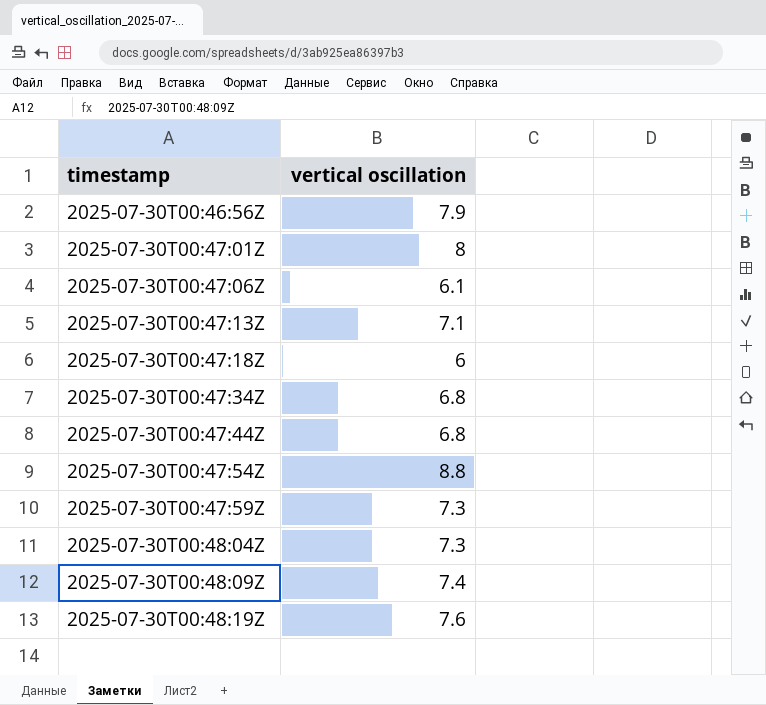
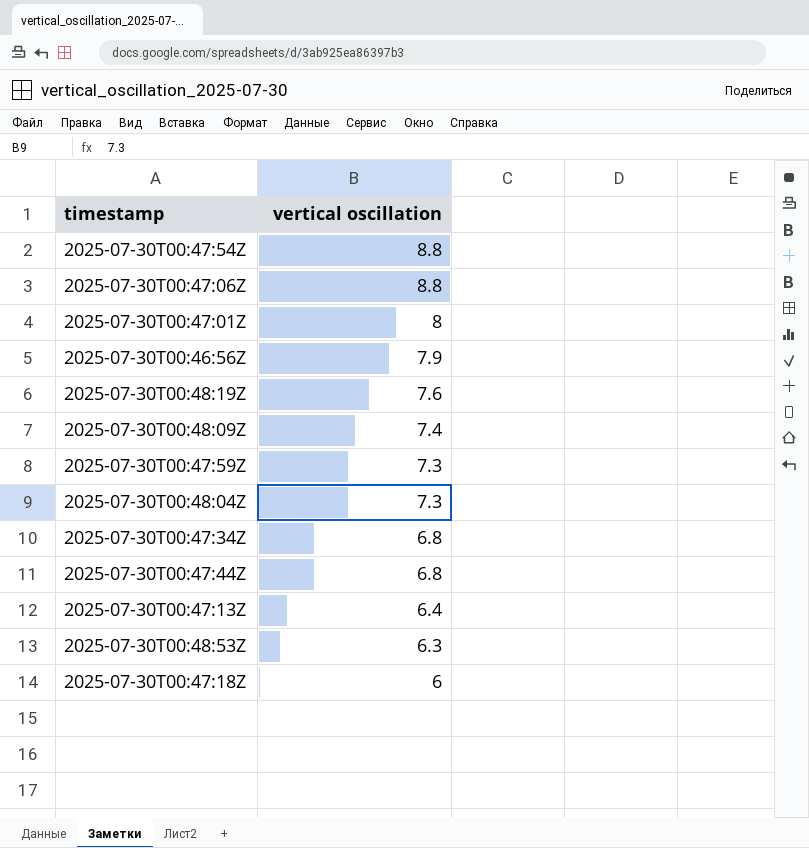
row order: timestamp ascending -> vertical oscillation descending
2025-07-30T00:47:06Z | vertical oscillation: 6.1 -> 8.8
2025-07-30T00:47:13Z | vertical oscillation: 7.1 -> 6.4
row 2025-07-30T00:48:53Z: none -> 6.3

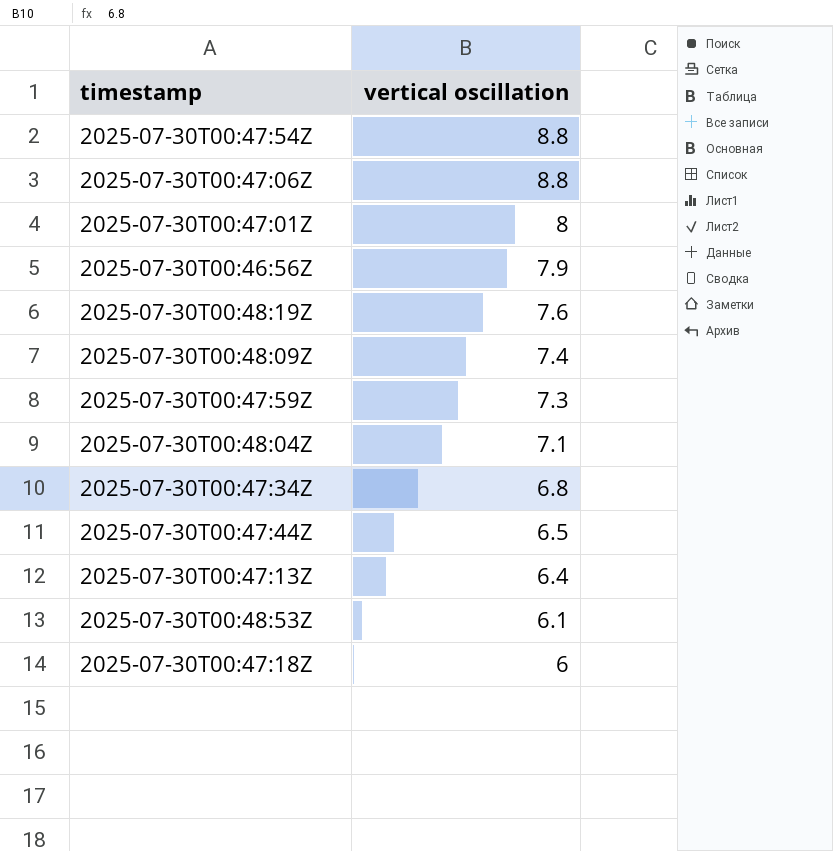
2025-07-30T00:48:04Z | vertical oscillation: 7.3 -> 7.1
2025-07-30T00:47:44Z | vertical oscillation: 6.8 -> 6.5
2025-07-30T00:48:53Z | vertical oscillation: 6.3 -> 6.1

